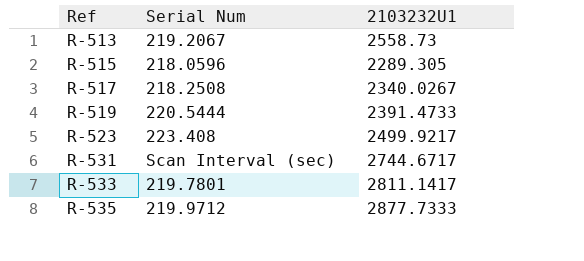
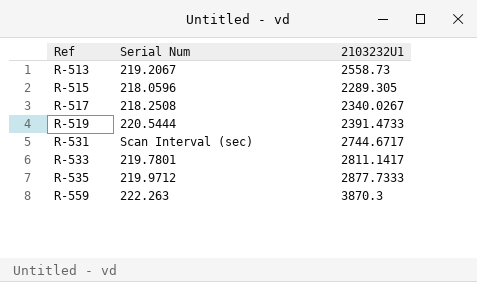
row R-523: 223.408 | 2499.9217 -> none
row R-559: none -> 222.263 | 3870.3

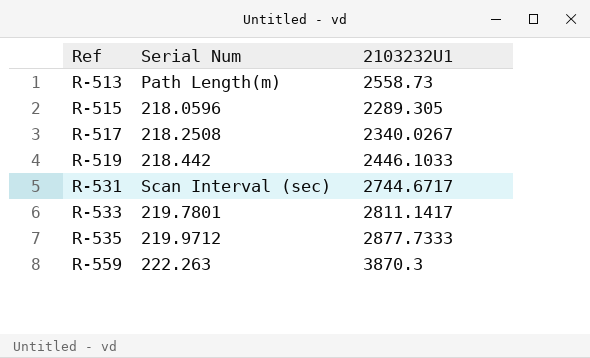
R-513 | Serial Num: 219.2067 -> Path Length(m)
R-519 | Serial Num: 220.5444 -> 218.442
R-519 | 2103232U1: 2391.4733 -> 2446.1033

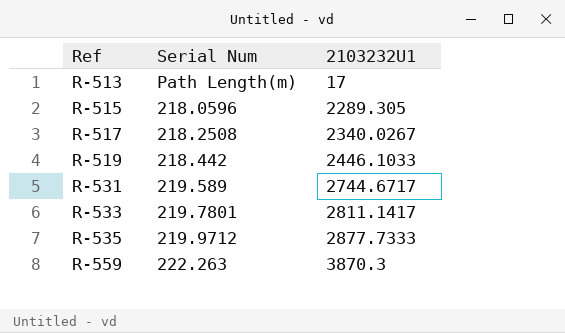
R-513 | 2103232U1: 2558.73 -> 17
R-531 | Serial Num: Scan Interval (sec) -> 219.589

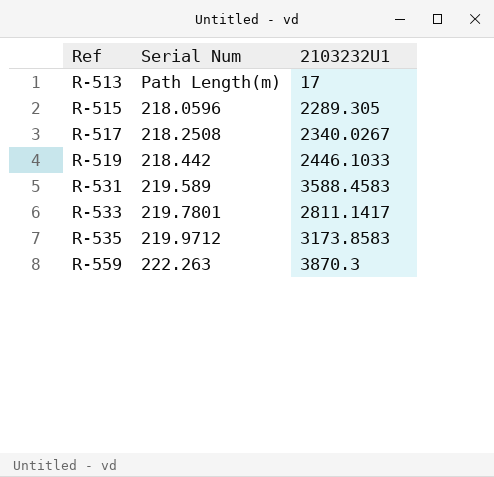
R-531 | 2103232U1: 2744.6717 -> 3588.4583
R-535 | 2103232U1: 2877.7333 -> 3173.8583

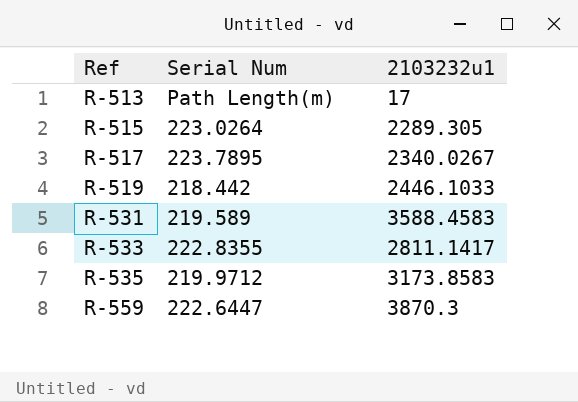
column name: 2103232U1 -> 2103232u1
R-515 | Serial Num: 218.0596 -> 223.0264
R-517 | Serial Num: 218.2508 -> 223.7895
R-533 | Serial Num: 219.7801 -> 222.8355
R-559 | Serial Num: 222.263 -> 222.6447

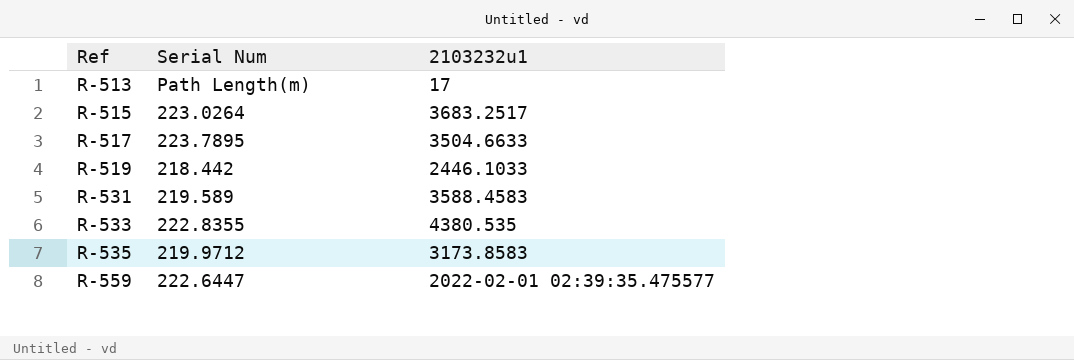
R-515 | 2103232u1: 2289.305 -> 3683.2517
R-517 | 2103232u1: 2340.0267 -> 3504.6633
R-533 | 2103232u1: 2811.1417 -> 4380.535
R-559 | 2103232u1: 3870.3 -> 2022-02-01 02:39:35.475577

